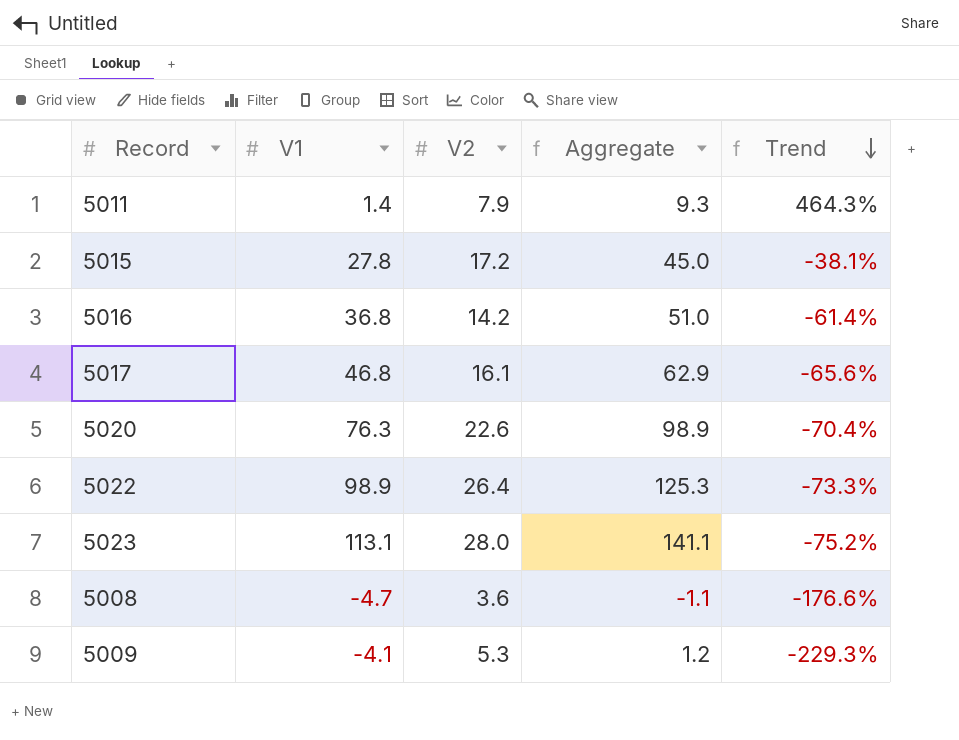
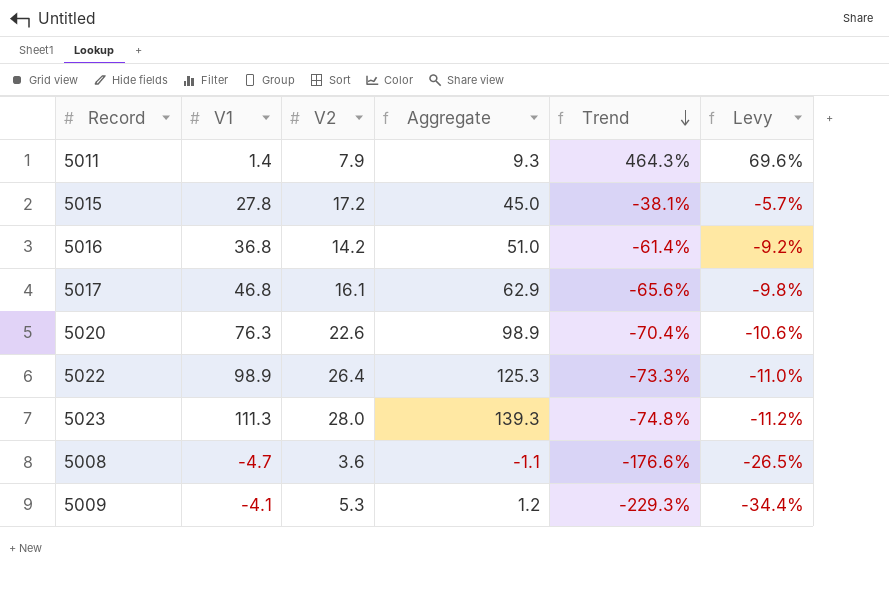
column Levy | formula: none -> [Trend] * 0.15
5023 | V1: 113.1 -> 111.3
5023 | Aggregate: 141.1 -> 139.3
5023 | Trend: -75.2% -> -74.8%

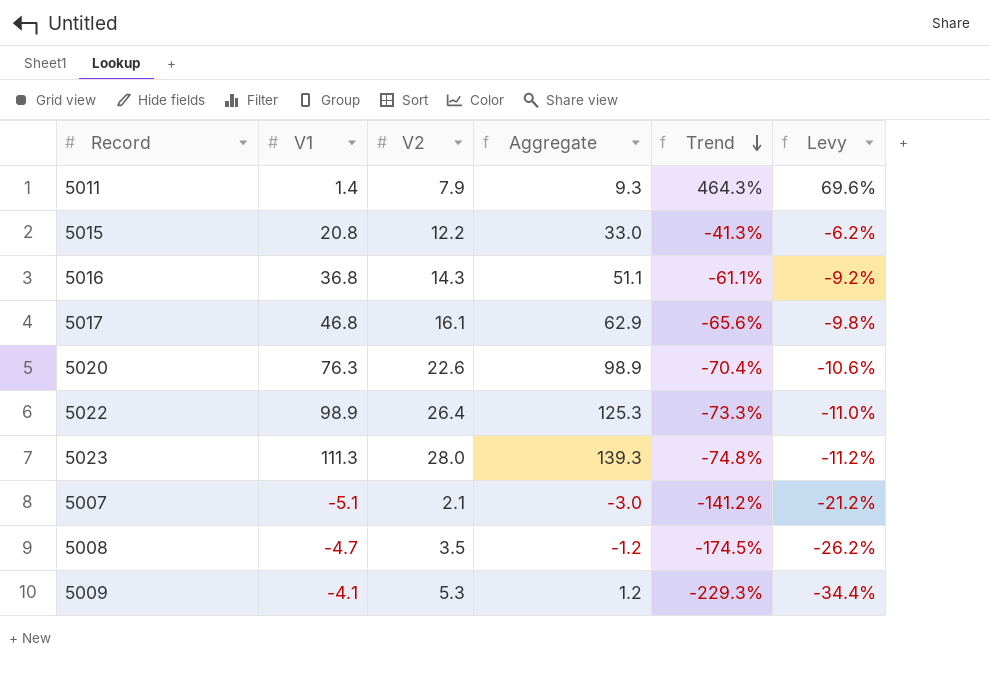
5015 | V1: 27.8 -> 20.8
5015 | V2: 17.2 -> 12.2
5015 | Aggregate: 45.0 -> 33.0
5015 | Trend: -38.1% -> -41.3%
5015 | Levy: -5.7% -> -6.2%
5016 | V2: 14.2 -> 14.3
5016 | Aggregate: 51.0 -> 51.1
5016 | Trend: -61.4% -> -61.1%
row 5007: none -> -5.1 | 2.1 | -3.0 | -141.2% | -21.2%
5008 | V2: 3.6 -> 3.5
5008 | Aggregate: -1.1 -> -1.2
5008 | Trend: -176.6% -> -174.5%
5008 | Levy: -26.5% -> -26.2%

